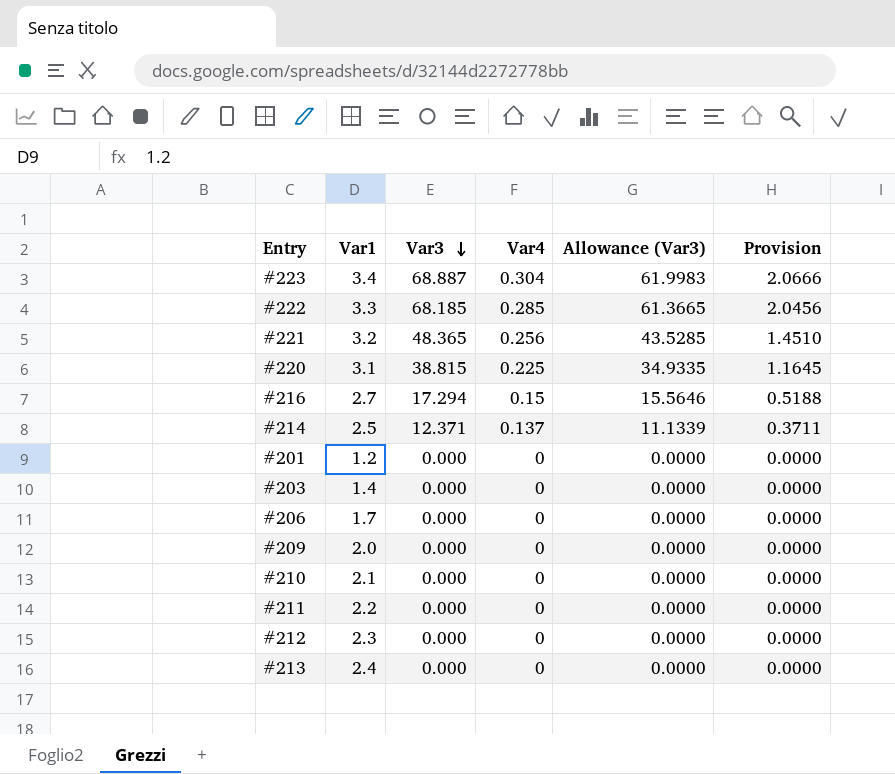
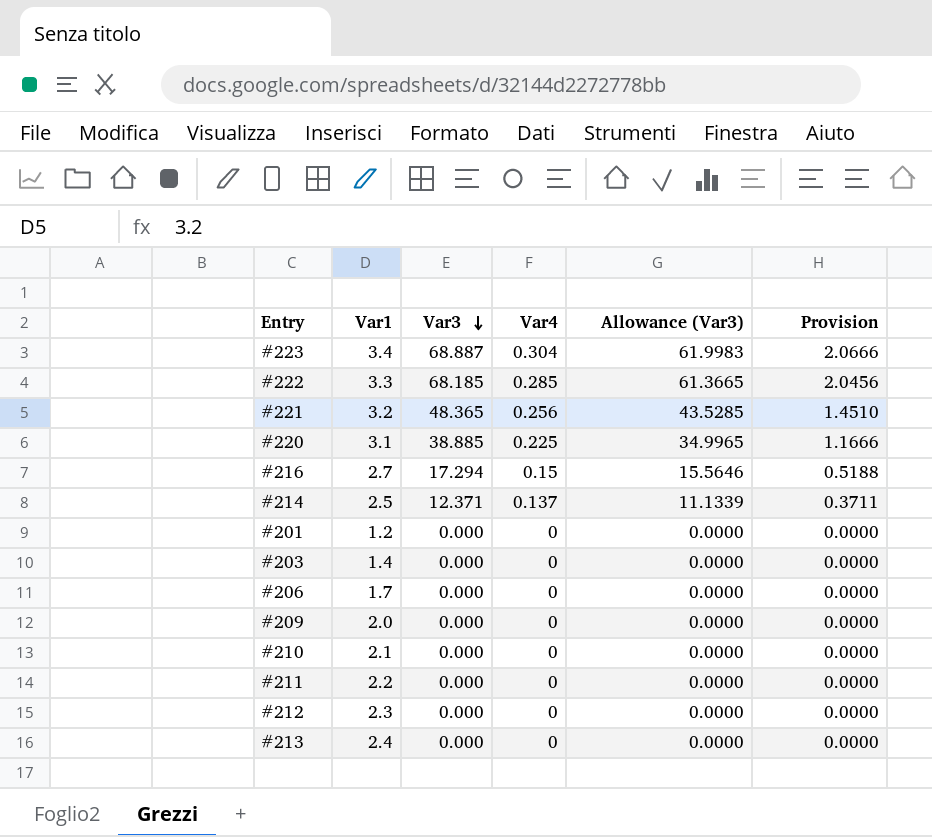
#220 | Var3: 38.815 -> 38.885
#220 | Allowance (Var3): 34.9335 -> 34.9965
#220 | Provision: 1.1645 -> 1.1666

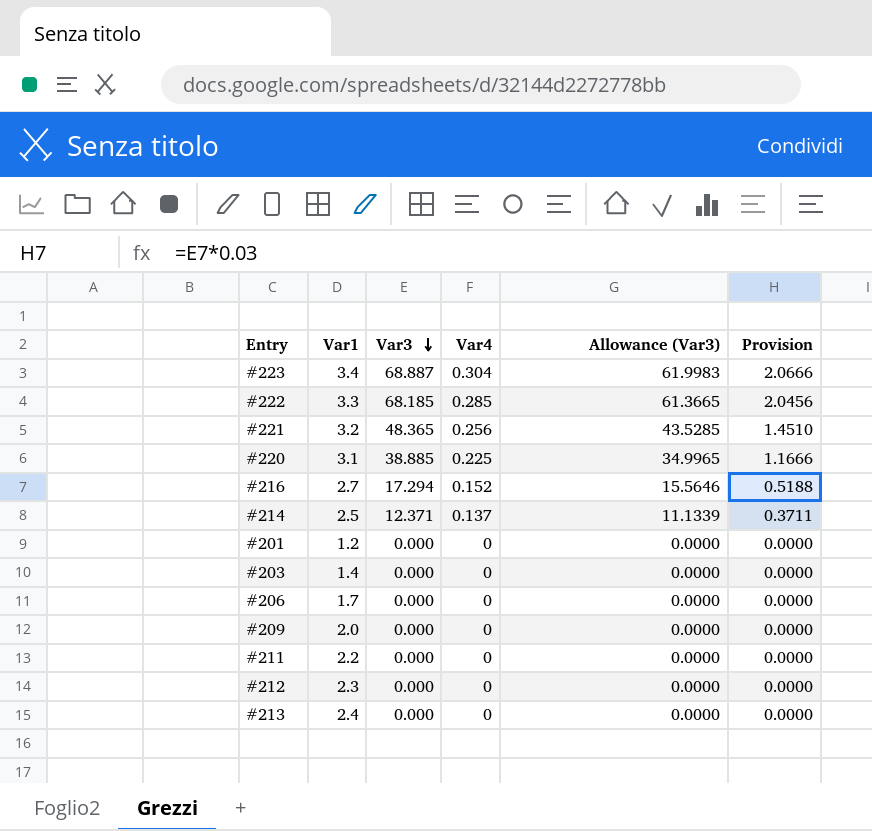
row #210: 2.1 | 0.000 | 0 | 0.0000 | 0.0000 -> none
#216 | Var4: 0.15 -> 0.152

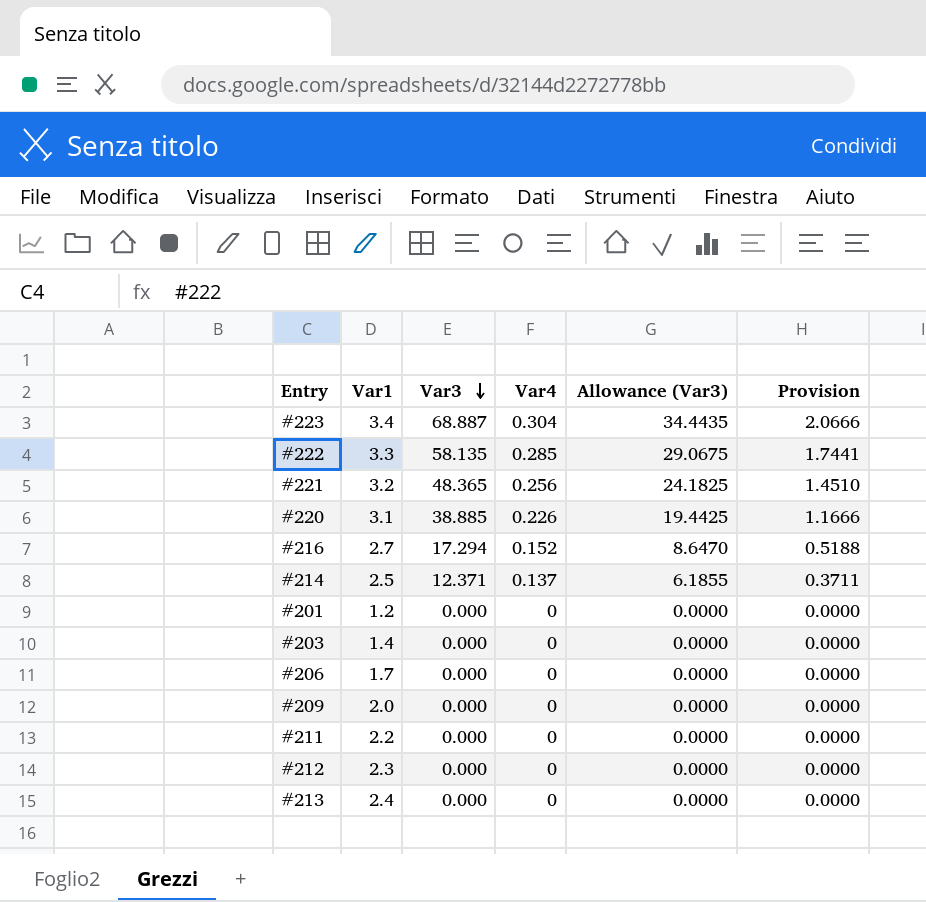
column Allowance (Var3) | formula: [Var3] * 0.9 -> [Var3] * 0.5
#222 | Var3: 68.185 -> 58.135
#222 | Provision: 2.0456 -> 1.7441
#220 | Var4: 0.225 -> 0.226

